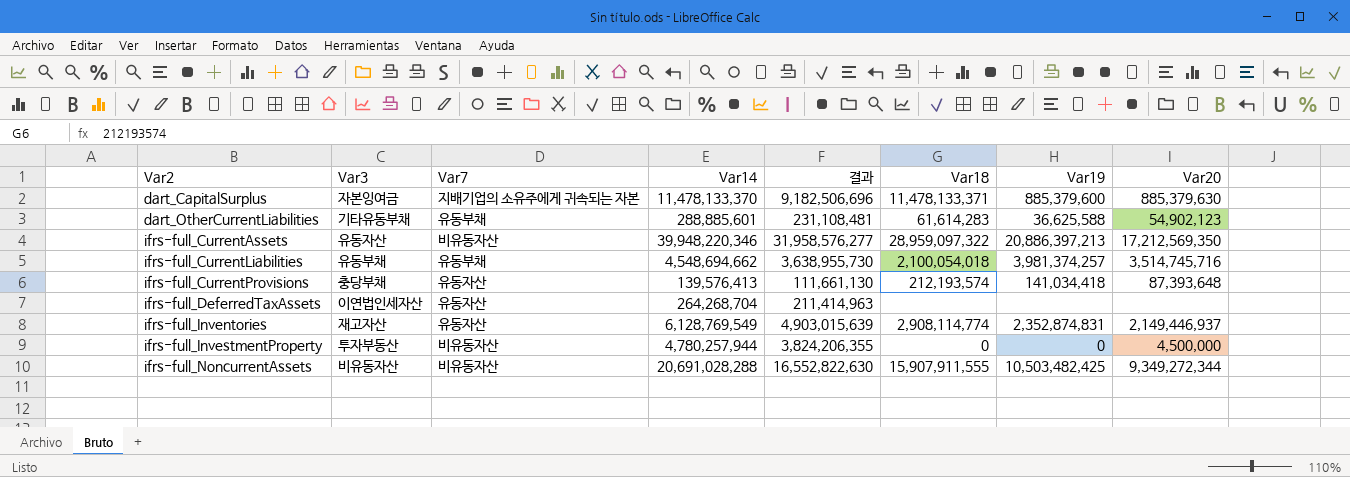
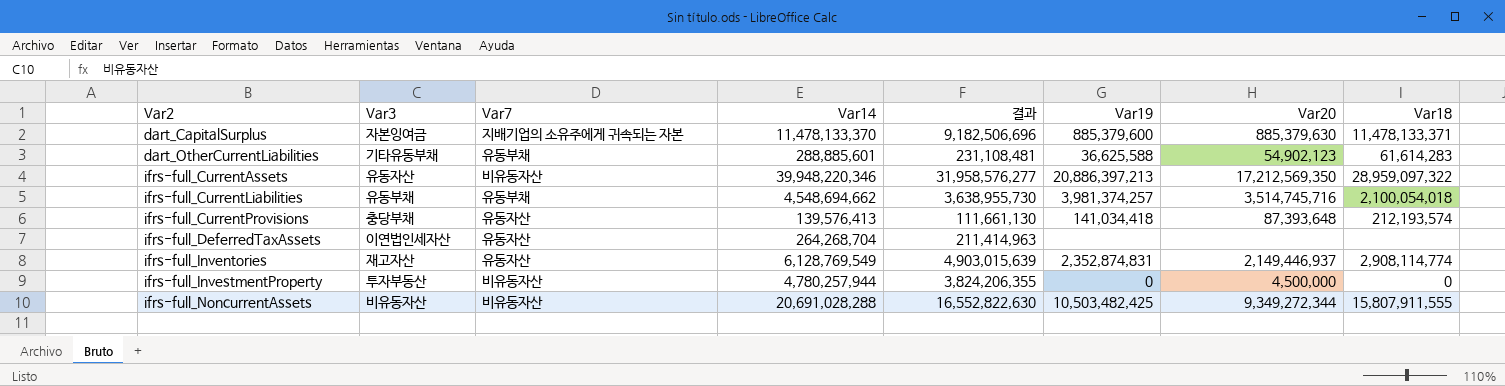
column Var18 | position: 6 -> 8
ifrs-full_NoncurrentAssets | Var18: 15,907,911,555 -> 15,807,911,555

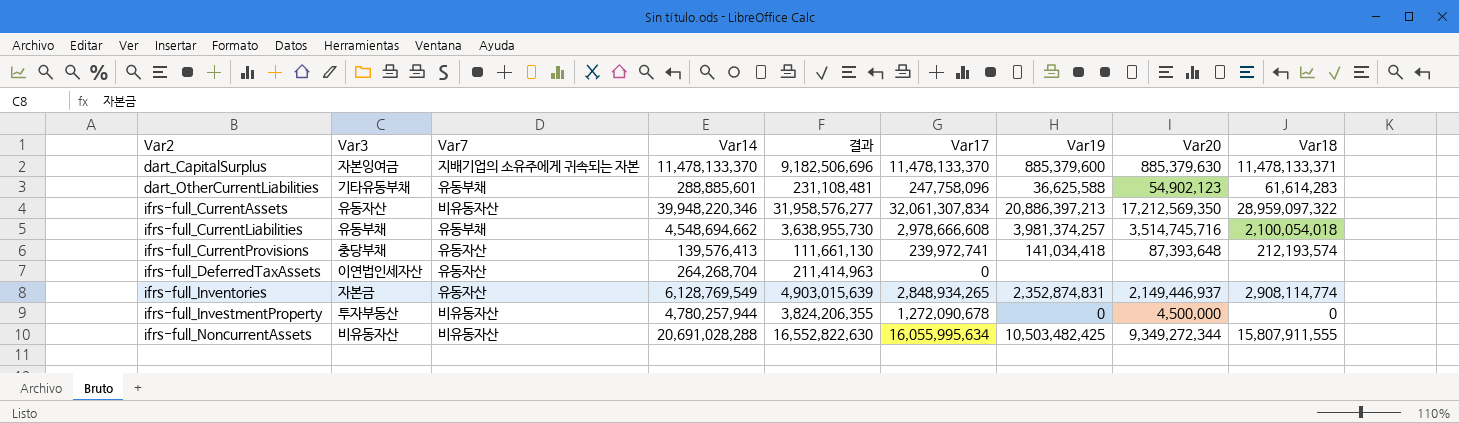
column Var17 | position: none -> 6
ifrs-full_Inventories | Var3: 재고자산 -> 자본금

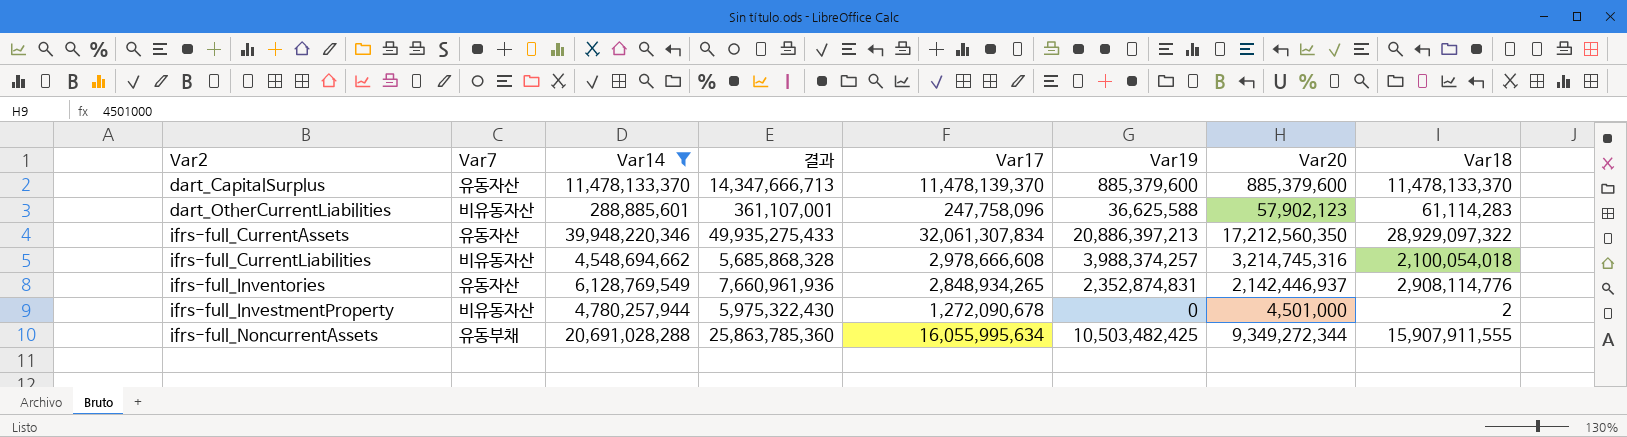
filter: none -> Var14 >= 288,885,601
column Var3 | position: 2 -> none
column 결과 | formula: [Var14] * 0.8 -> [Var14] * 1.25
dart_CapitalSurplus | Var7: 지배기업의 소유주에게 귀속되는 자본 -> 유동자산
dart_CapitalSurplus | Var17: 11,478,133,370 -> 11,478,139,370
dart_CapitalSurplus | Var20: 885,379,630 -> 885,379,600
dart_CapitalSurplus | Var18: 11,478,133,371 -> 11,478,133,370
dart_OtherCurrentLiabilities | Var7: 유동부채 -> 비유동자산
dart_OtherCurrentLiabilities | Var20: 54,902,123 -> 57,902,123
dart_OtherCurrentLiabilities | Var18: 61,614,283 -> 61,114,283
ifrs-full_CurrentAssets | Var7: 비유동자산 -> 유동자산
ifrs-full_CurrentAssets | Var20: 17,212,569,350 -> 17,212,560,350
ifrs-full_CurrentAssets | Var18: 28,959,097,322 -> 28,929,097,322
ifrs-full_CurrentLiabilities | Var7: 유동부채 -> 비유동자산
ifrs-full_CurrentLiabilities | Var19: 3,981,374,257 -> 3,988,374,257
ifrs-full_CurrentLiabilities | Var20: 3,514,745,716 -> 3,214,745,316
ifrs-full_Inventories | Var20: 2,149,446,937 -> 2,142,446,937
ifrs-full_Inventories | Var18: 2,908,114,774 -> 2,908,114,776
ifrs-full_InvestmentProperty | Var20: 4,500,000 -> 4,501,000
ifrs-full_InvestmentProperty | Var18: 0 -> 2
ifrs-full_NoncurrentAssets | Var7: 비유동자산 -> 유동부채
ifrs-full_NoncurrentAssets | Var18: 15,807,911,555 -> 15,907,911,555

